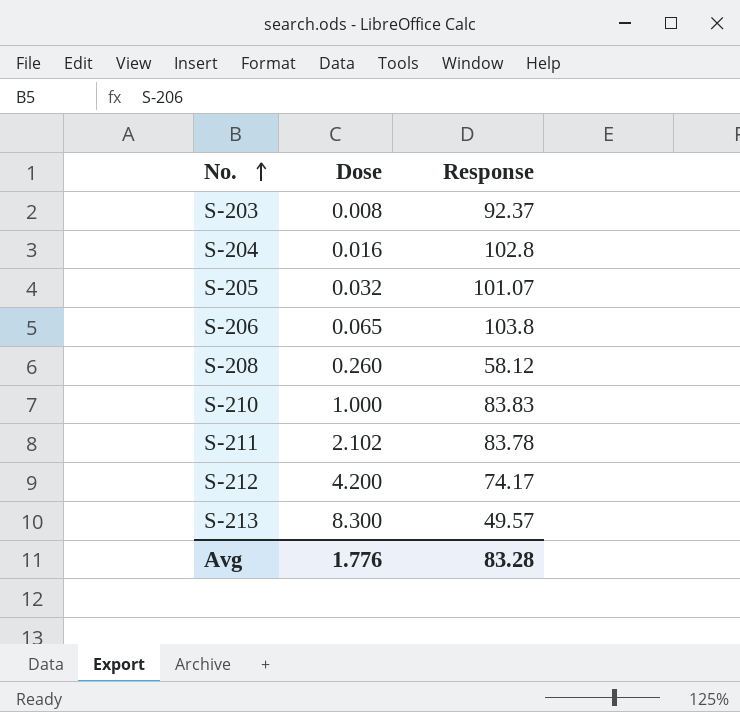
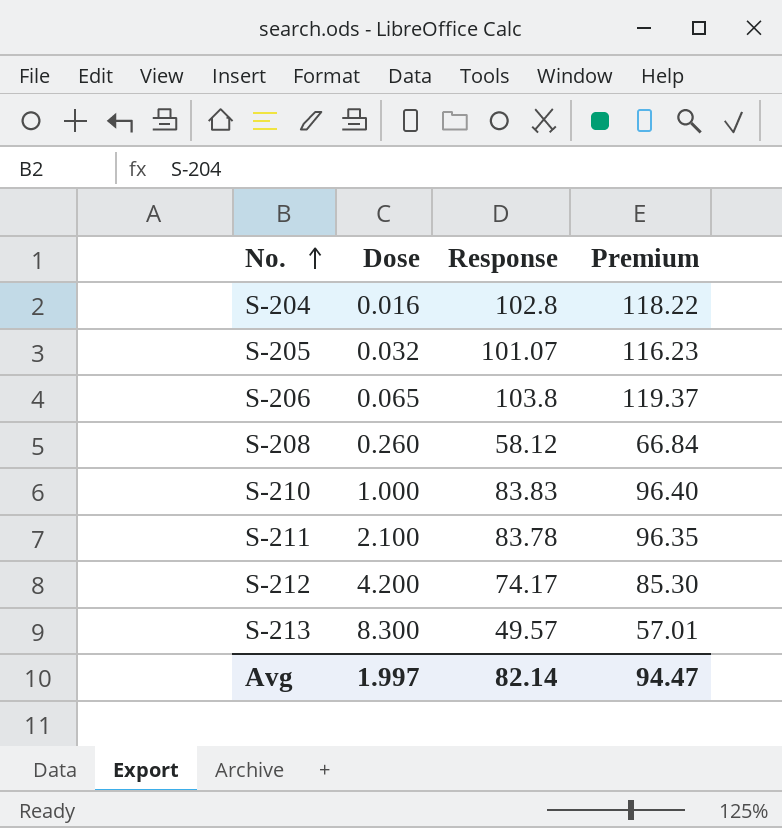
column Premium | formula: none -> [Response] * 1.15
row S-203: 0.008 | 92.37 -> none
S-211 | Dose: 2.102 -> 2.100
Avg | Dose: 1.776 -> 1.997
Avg | Response: 83.28 -> 82.14

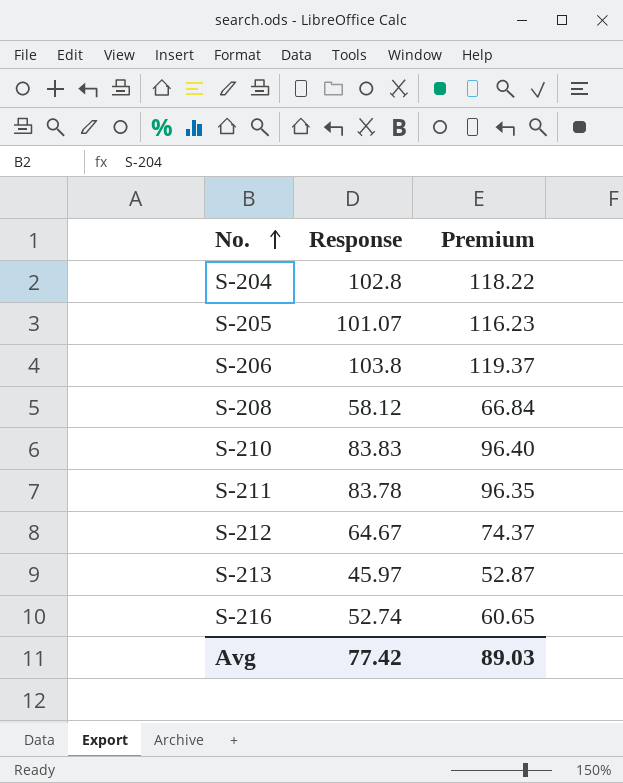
column Dose | position: 2 -> none
S-212 | Response: 74.17 -> 64.67
S-212 | Premium: 85.30 -> 74.37
S-213 | Response: 49.57 -> 45.97
S-213 | Premium: 57.01 -> 52.87
row S-216: none -> 52.74 | 60.65
Avg | Response: 82.14 -> 77.42
Avg | Premium: 94.47 -> 89.03

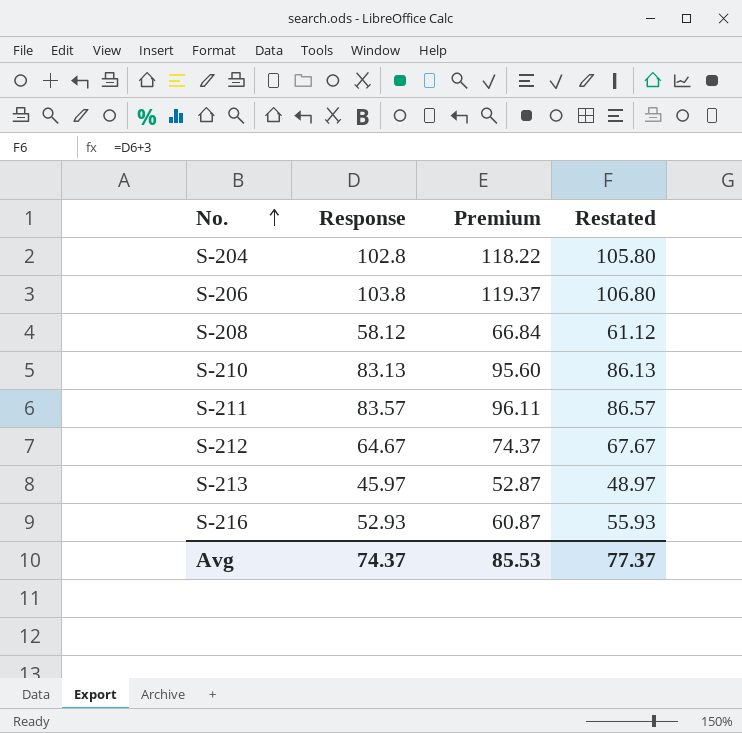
column Restated | formula: none -> [Response] + 3
row S-205: 101.07 | 116.23 -> none
S-210 | Response: 83.83 -> 83.13
S-210 | Premium: 96.40 -> 95.60
S-211 | Response: 83.78 -> 83.57
S-211 | Premium: 96.35 -> 96.11
S-216 | Response: 52.74 -> 52.93
S-216 | Premium: 60.65 -> 60.87
Avg | Response: 77.42 -> 74.37
Avg | Premium: 89.03 -> 85.53

